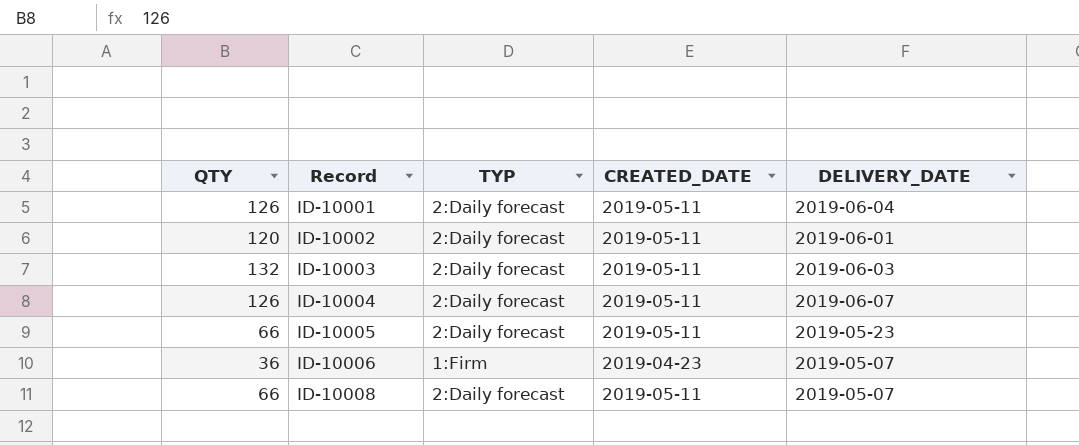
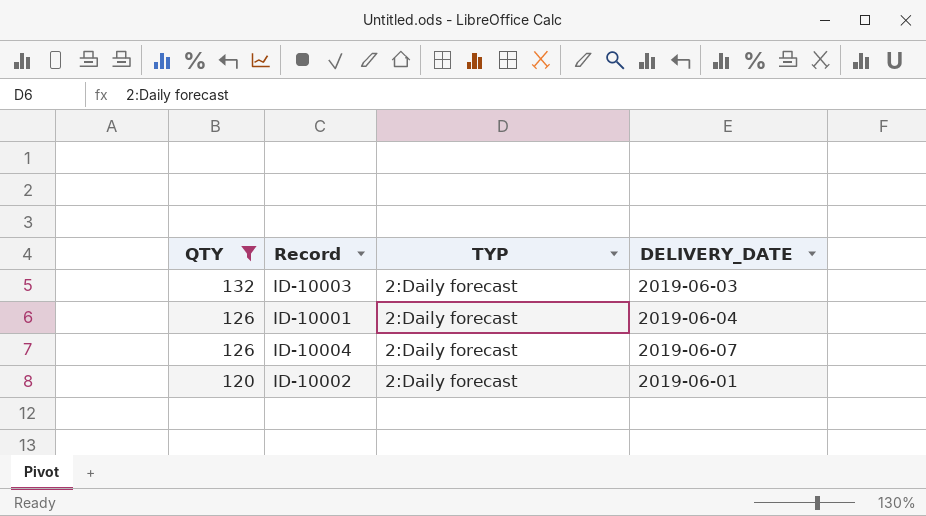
filter: none -> QTY >= 120
row order: Record ascending -> QTY descending
column CREATED_DATE | position: 4 -> none

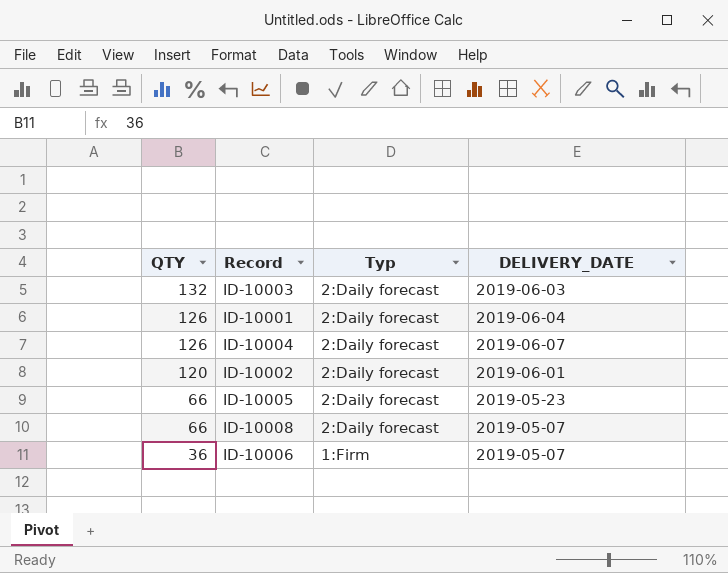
filter: QTY >= 120 -> none
column name: TYP -> Typ

